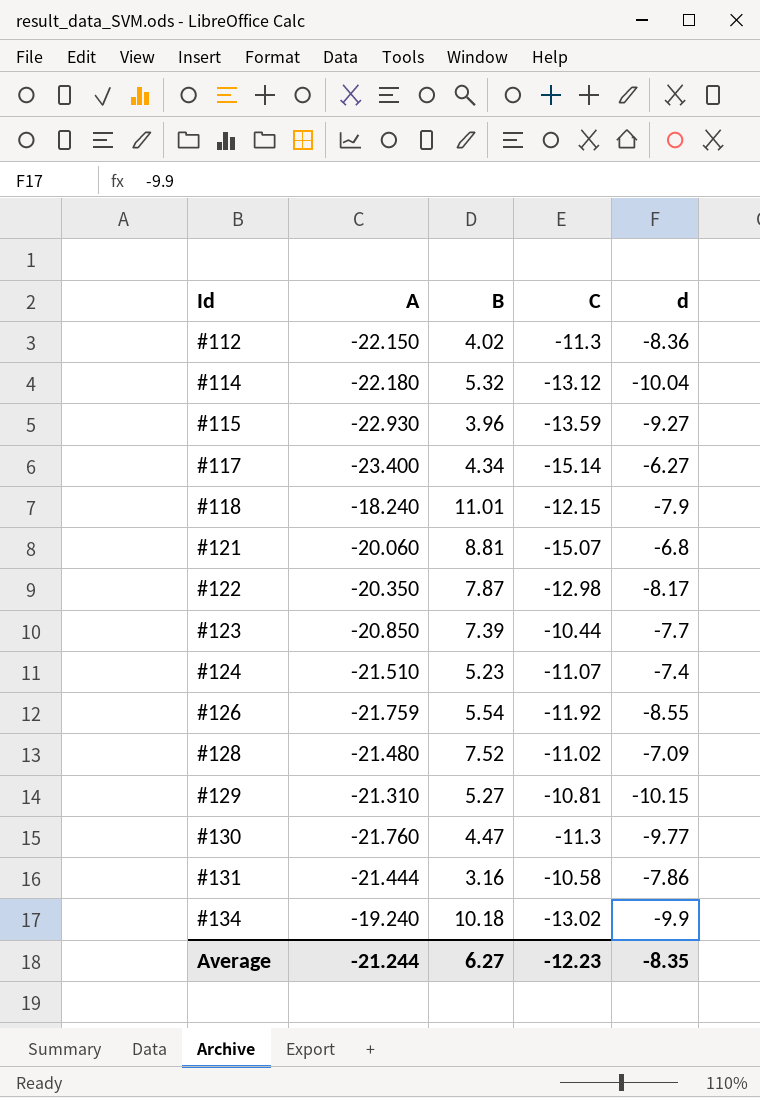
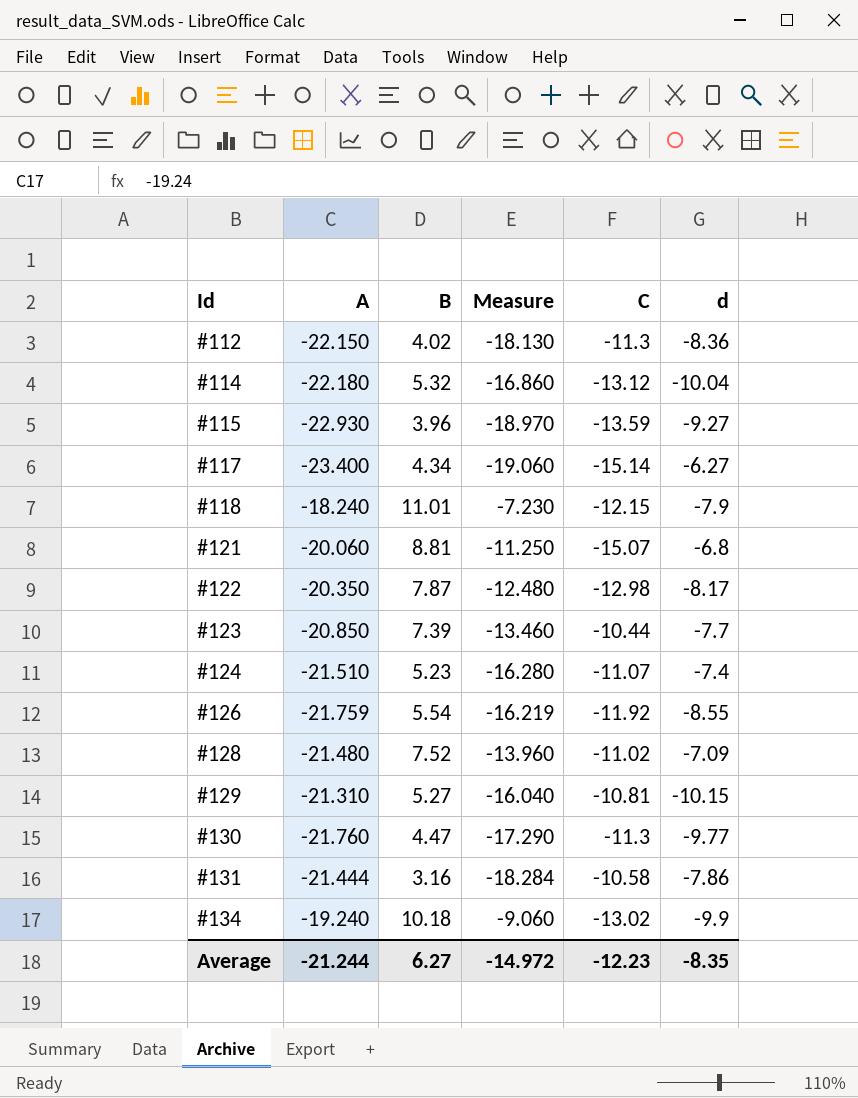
column Measure | formula: none -> [A] + [B]

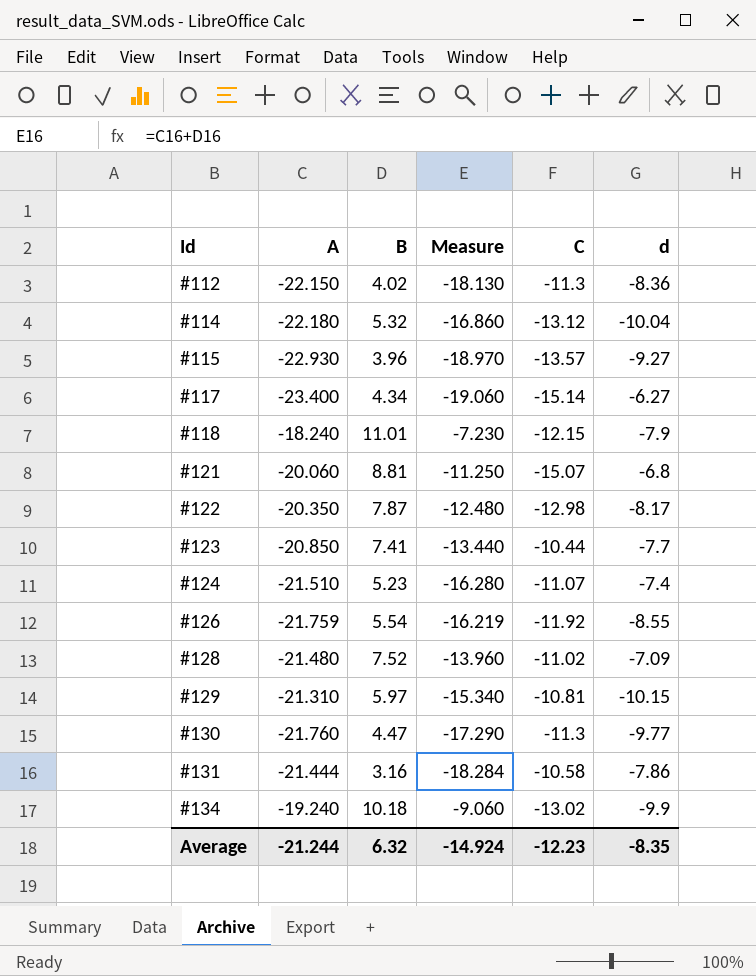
#115 | C: -13.59 -> -13.57
#123 | B: 7.39 -> 7.41
#123 | Measure: -13.460 -> -13.440
#129 | B: 5.27 -> 5.97
#129 | Measure: -16.040 -> -15.340
Average | B: 6.27 -> 6.32
Average | Measure: -14.972 -> -14.924

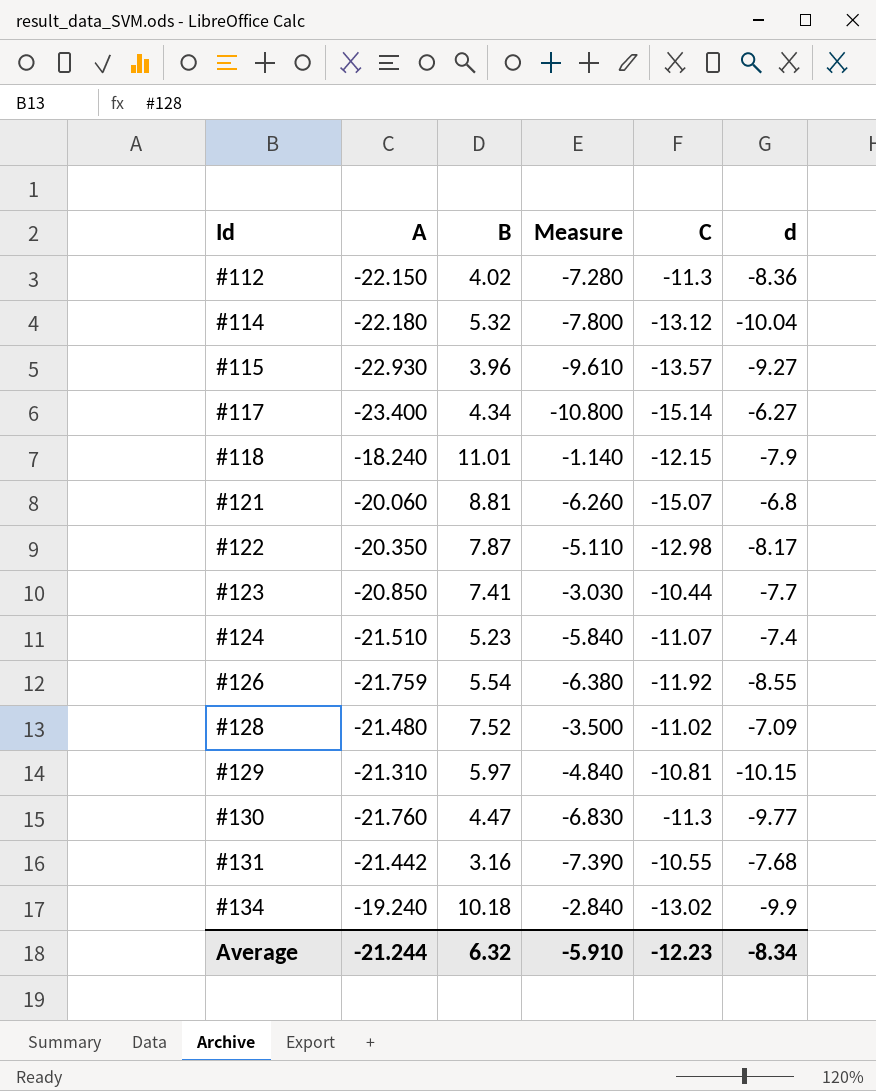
column Measure | formula: [A] + [B] -> [B] + [C]
#131 | A: -21.444 -> -21.442
#131 | C: -10.58 -> -10.55
#131 | d: -7.86 -> -7.68
Average | Measure: -14.924 -> -5.910
Average | d: -8.35 -> -8.34

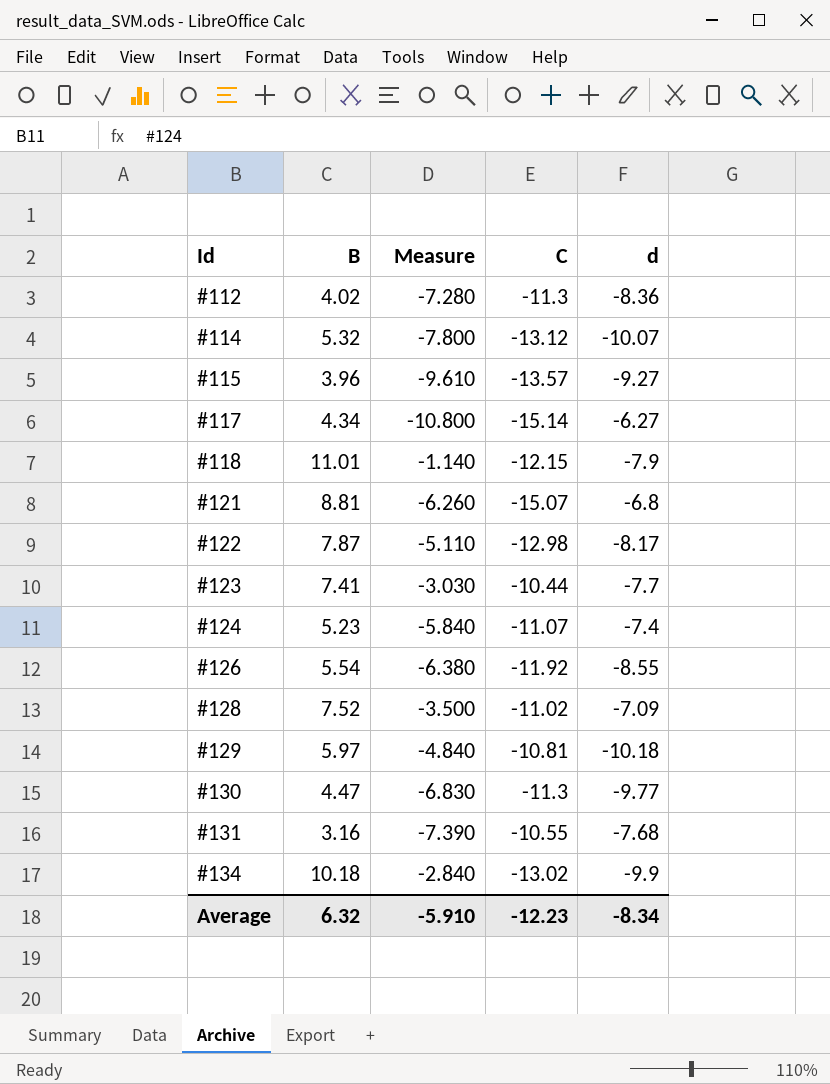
column A | position: 2 -> none
#114 | d: -10.04 -> -10.07
#129 | d: -10.15 -> -10.18

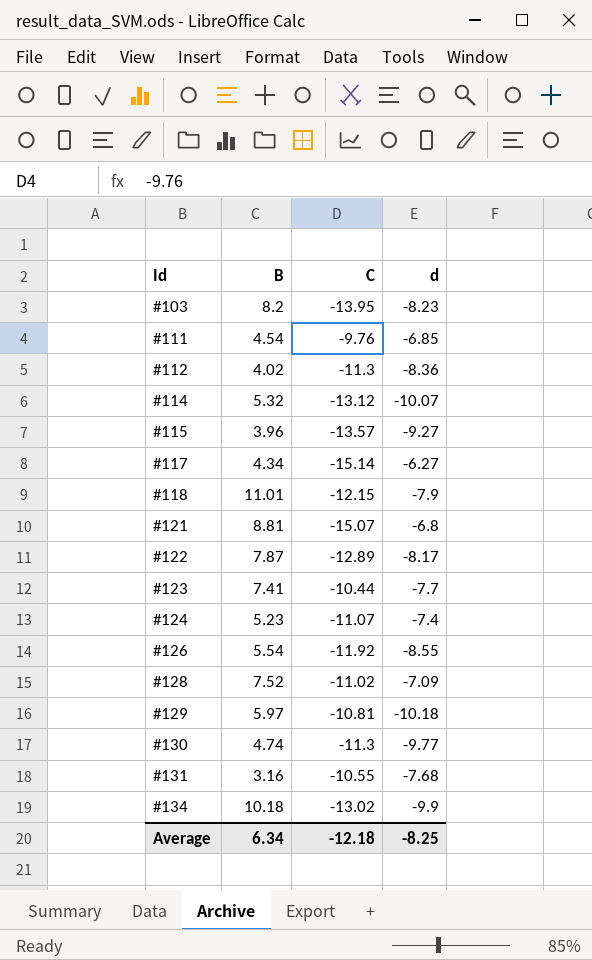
column Measure | formula: [B] + [C] -> none
row #103: none -> 8.2 | -13.95 | -8.23
row #111: none -> 4.54 | -9.76 | -6.85
#122 | C: -12.98 -> -12.89
#130 | B: 4.47 -> 4.74
Average | B: 6.32 -> 6.34
Average | C: -12.23 -> -12.18
Average | d: -8.34 -> -8.25

